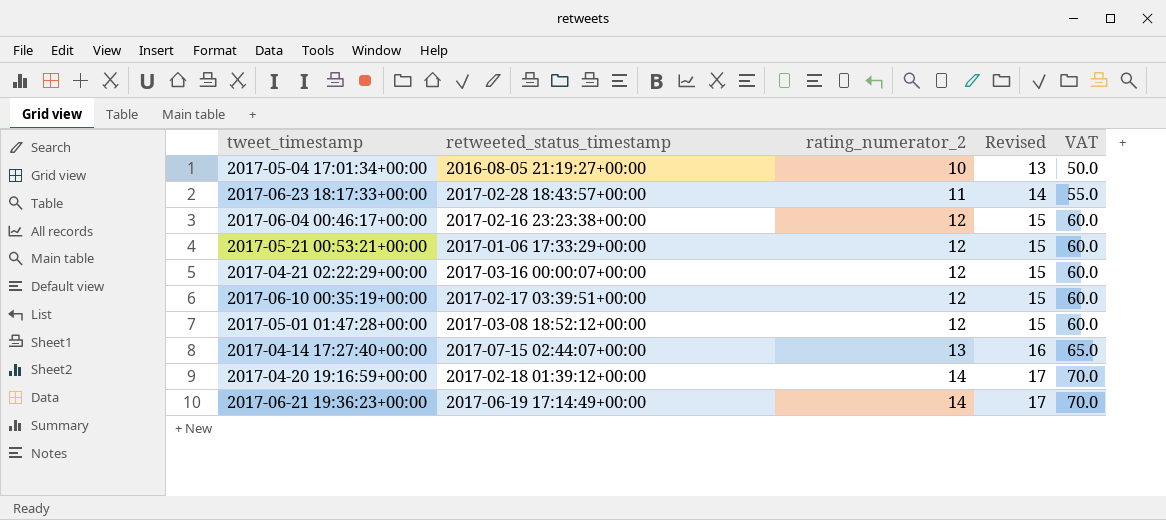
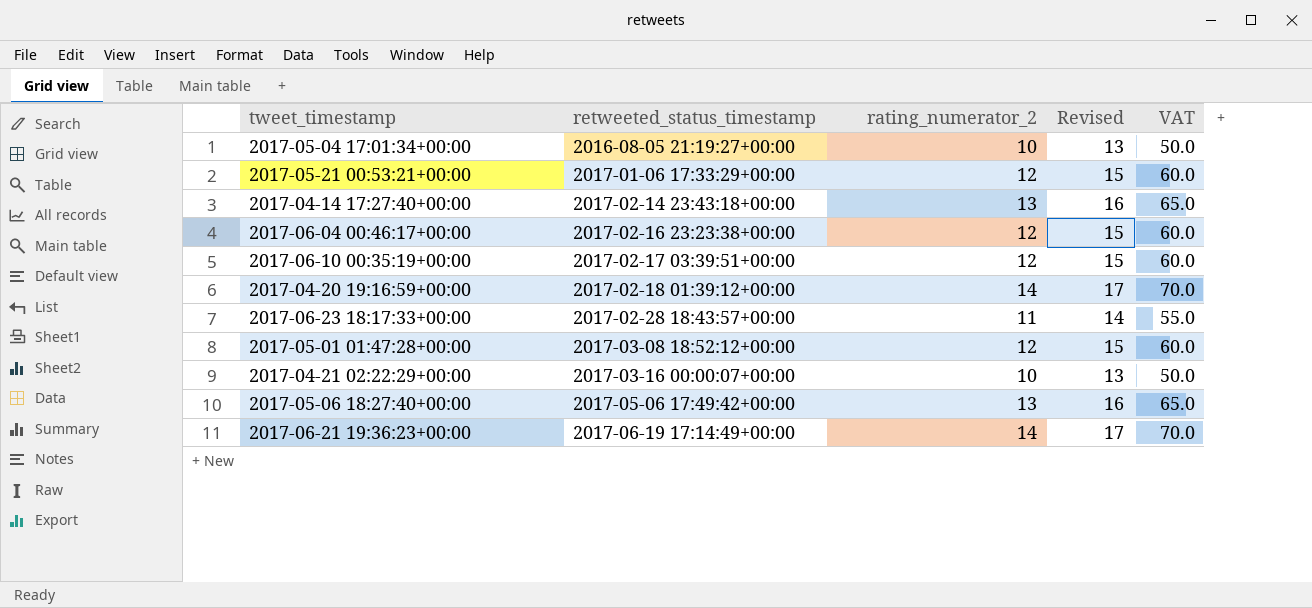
row order: rating_numerator_2 ascending -> retweeted_status_timestamp ascending
2017-04-14 17:27:40+00:00 | retweeted_status_timestamp: 2017-07-15 02:44:07+00:00 -> 2017-02-14 23:43:18+00:00
2017-04-21 02:22:29+00:00 | rating_numerator_2: 12 -> 10
2017-04-21 02:22:29+00:00 | Revised: 15 -> 13
2017-04-21 02:22:29+00:00 | VAT: 60.0 -> 50.0
row 2017-05-06 18:27:40+00:00: none -> 2017-05-06 17:49:42+00:00 | 13 | 16 | 65.0

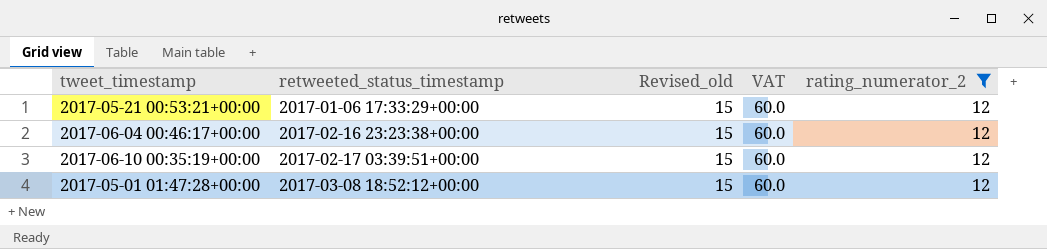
filter: none -> rating_numerator_2 = 12
column name: Revised -> Revised_old
column rating_numerator_2 | position: 3 -> 5

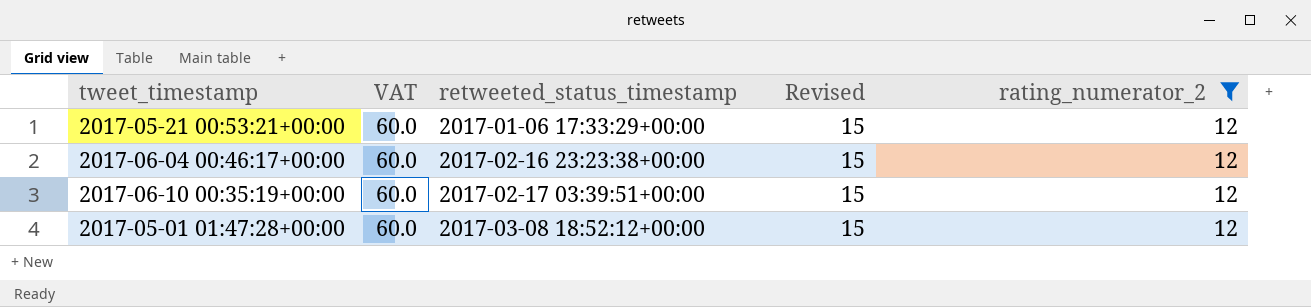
column VAT | position: 4 -> 2
column name: Revised_old -> Revised

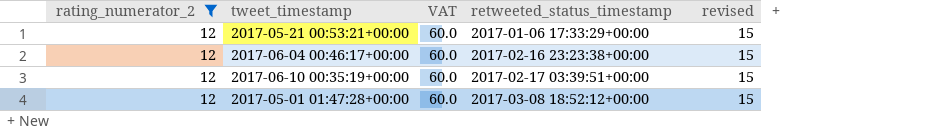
column rating_numerator_2 | position: 5 -> 1
column name: Revised -> revised

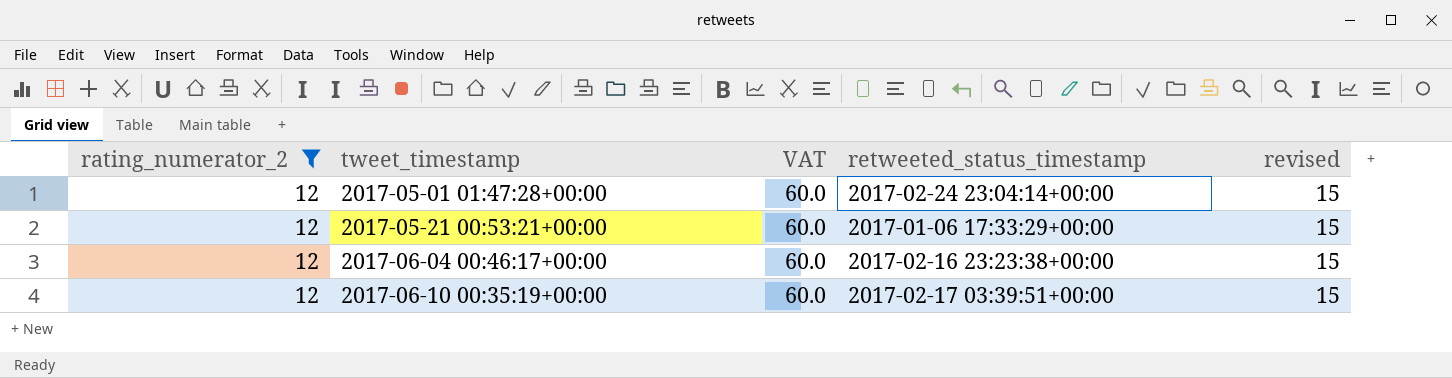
row order: retweeted_status_timestamp ascending -> tweet_timestamp ascending
2017-05-01 01:47:28+00:00 | retweeted_status_timestamp: 2017-03-08 18:52:12+00:00 -> 2017-02-24 23:04:14+00:00

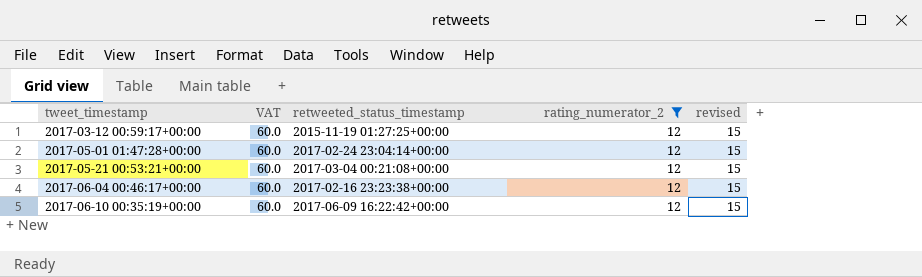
column rating_numerator_2 | position: 1 -> 4
row 2017-03-12 00:59:17+00:00: none -> 60.0 | 2015-11-19 01:27:25+00:00 | 12 | 15
2017-05-21 00:53:21+00:00 | retweeted_status_timestamp: 2017-01-06 17:33:29+00:00 -> 2017-03-04 00:21:08+00:00
2017-06-10 00:35:19+00:00 | retweeted_status_timestamp: 2017-02-17 03:39:51+00:00 -> 2017-06-09 16:22:42+00:00

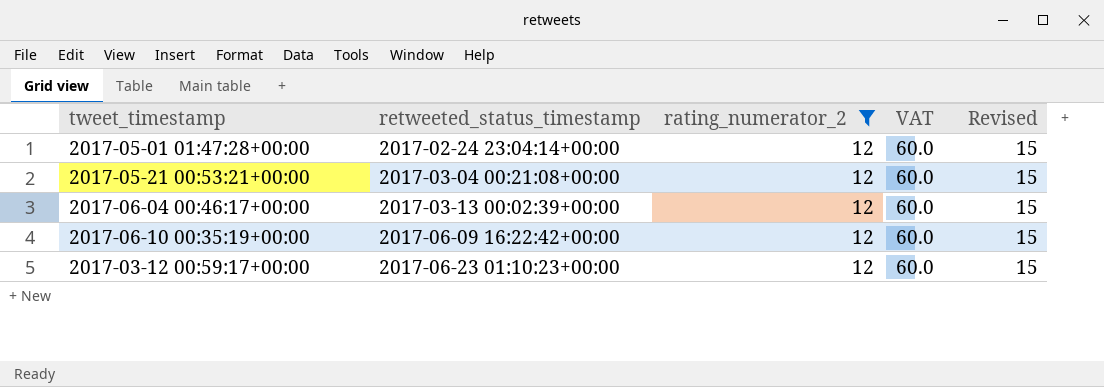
row order: tweet_timestamp ascending -> retweeted_status_timestamp ascending
column VAT | position: 2 -> 4
column name: revised -> Revised
2017-06-04 00:46:17+00:00 | retweeted_status_timestamp: 2017-02-16 23:23:38+00:00 -> 2017-03-13 00:02:39+00:00
2017-03-12 00:59:17+00:00 | retweeted_status_timestamp: 2015-11-19 01:27:25+00:00 -> 2017-06-23 01:10:23+00:00

